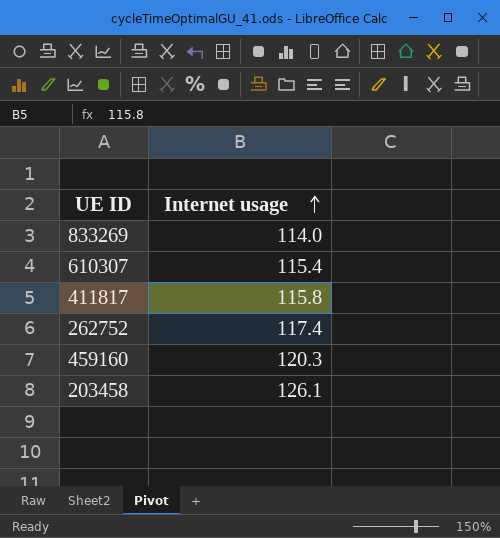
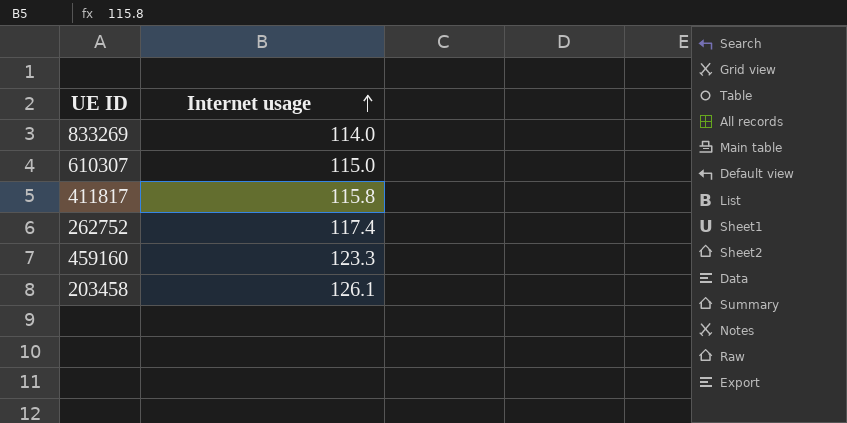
610307 | Internet usage: 115.4 -> 115.0
459160 | Internet usage: 120.3 -> 123.3

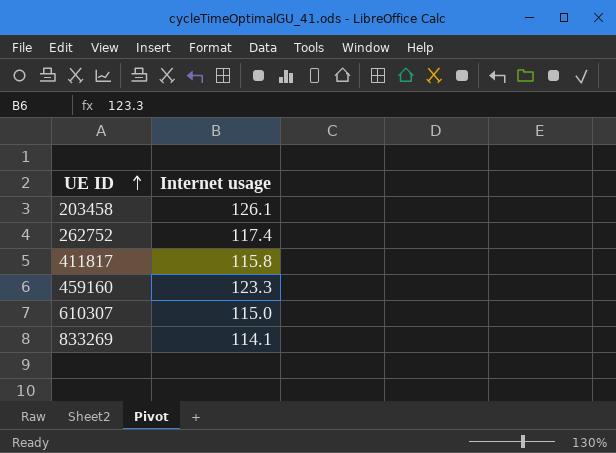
row order: Internet usage ascending -> UE ID ascending
833269 | Internet usage: 114.0 -> 114.1

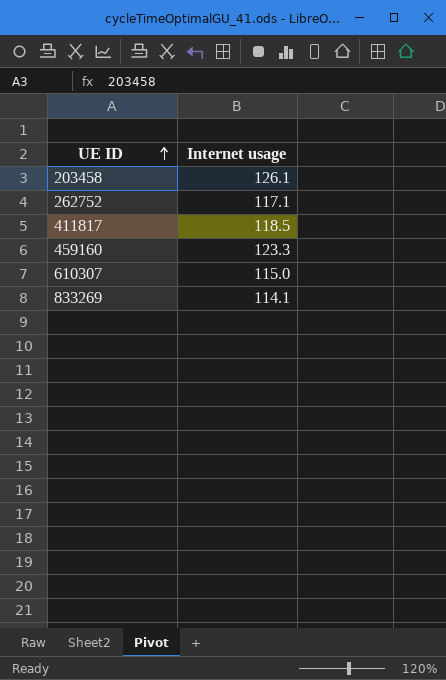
262752 | Internet usage: 117.4 -> 117.1
411817 | Internet usage: 115.8 -> 118.5

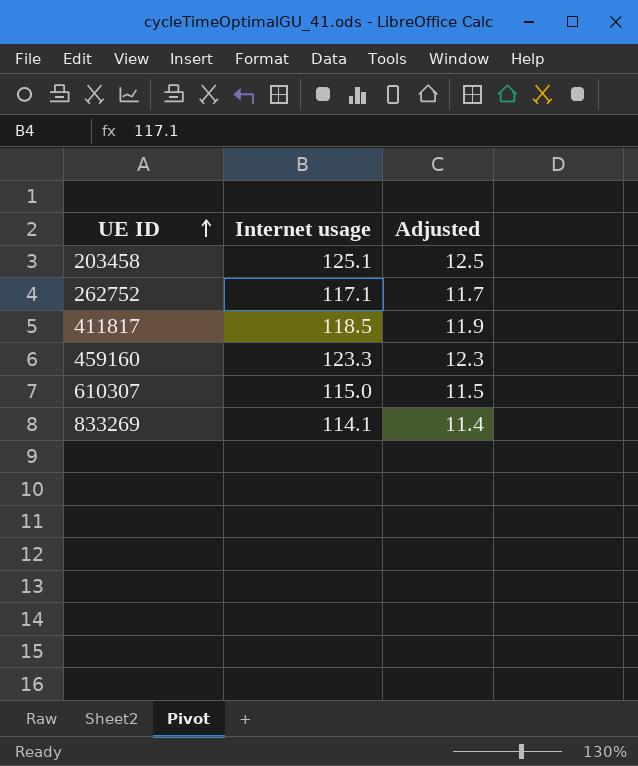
column Adjusted | formula: none -> [Internet usage] * 0.1
203458 | Internet usage: 126.1 -> 125.1

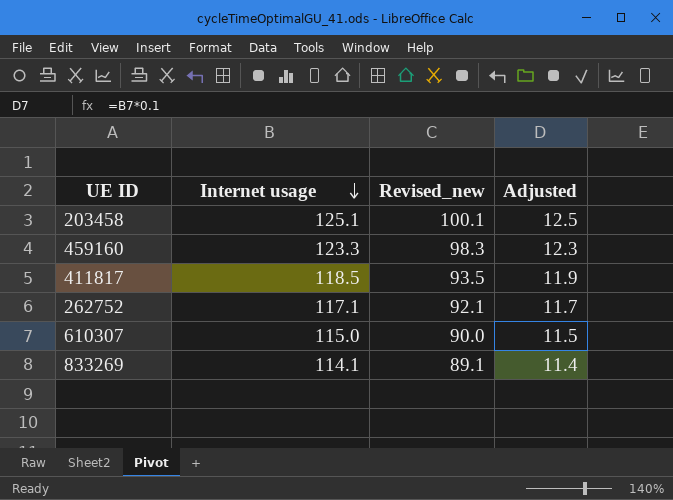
row order: UE ID ascending -> Internet usage descending
column Revised_new | formula: none -> [Internet usage] - 25

